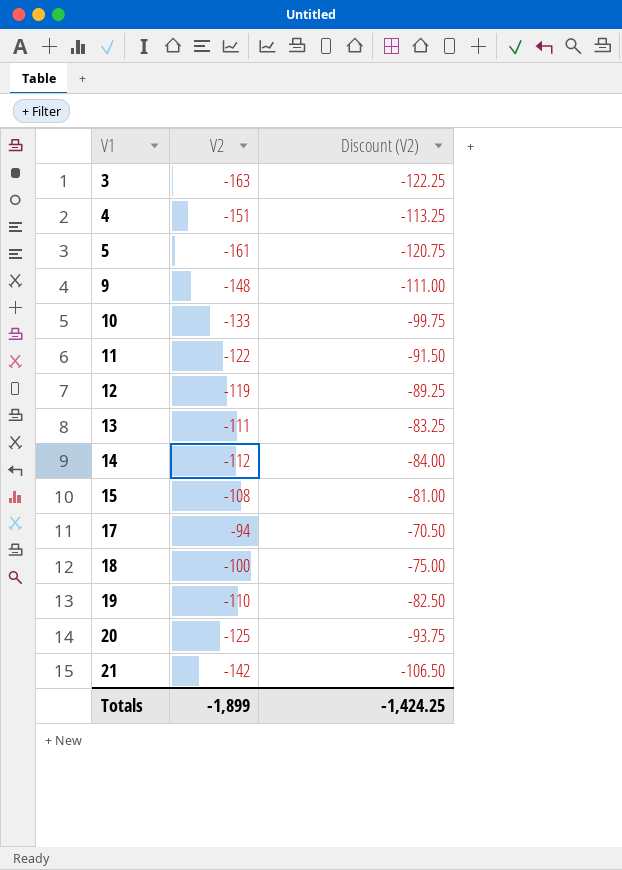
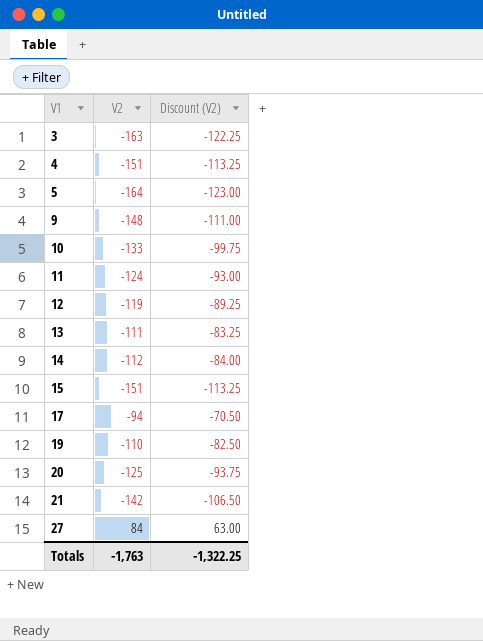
row 18: -100 | -75.00 -> none
5 | V2: -161 -> -164
5 | Discount (V2): -120.75 -> -123.00
11 | V2: -122 -> -124
11 | Discount (V2): -91.50 -> -93.00
15 | V2: -108 -> -151
15 | Discount (V2): -81.00 -> -113.25
row 27: none -> 84 | 63.00
Totals | V2: -1,899 -> -1,763
Totals | Discount (V2): -1,424.25 -> -1,322.25

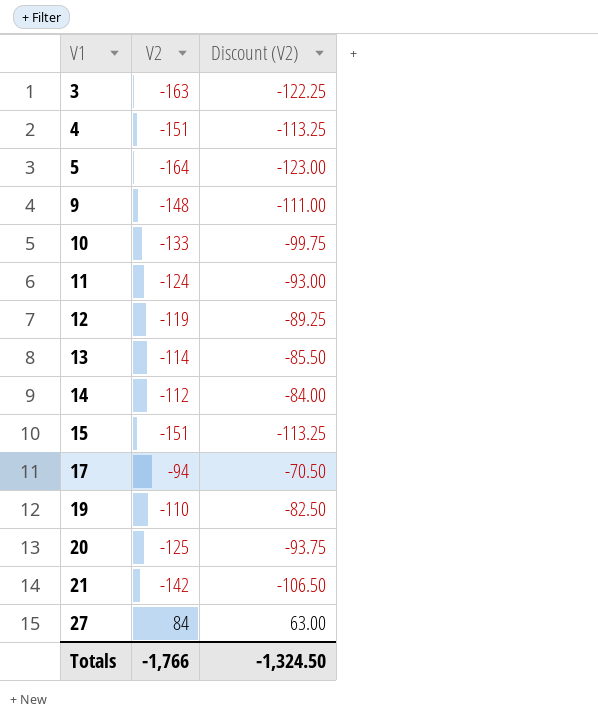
13 | V2: -111 -> -114
13 | Discount (V2): -83.25 -> -85.50
Totals | V2: -1,763 -> -1,766
Totals | Discount (V2): -1,322.25 -> -1,324.50

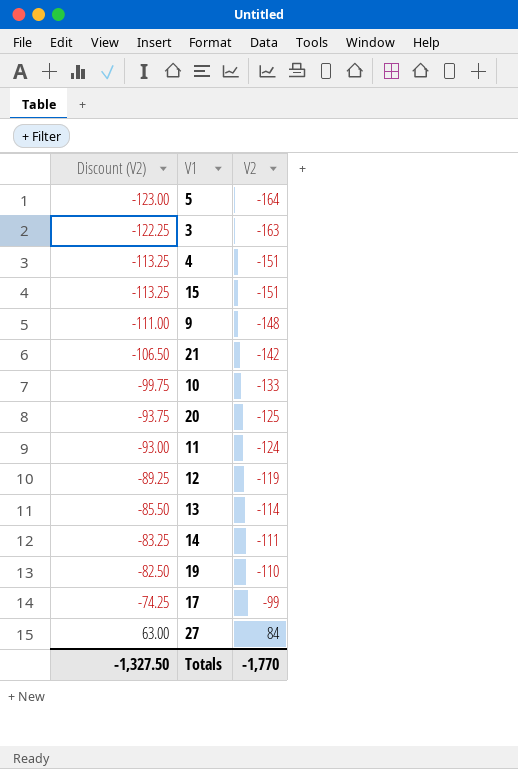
row order: V1 ascending -> Discount (V2) ascending
column Discount (V2) | position: 3 -> 1
14 | Discount (V2): -84.00 -> -83.25
14 | V2: -112 -> -111
17 | Discount (V2): -70.50 -> -74.25
17 | V2: -94 -> -99
Totals | Discount (V2): -1,324.50 -> -1,327.50
Totals | V2: -1,766 -> -1,770

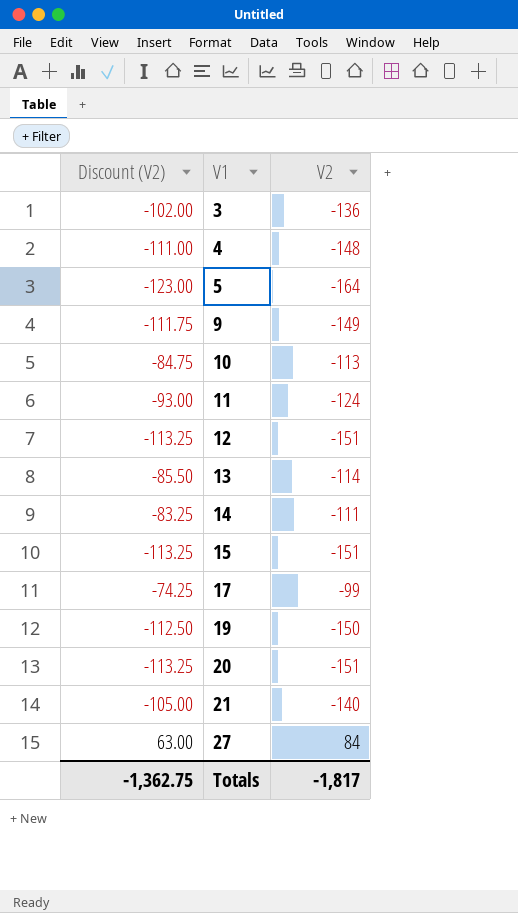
row order: Discount (V2) ascending -> V1 ascending
3 | Discount (V2): -122.25 -> -102.00
3 | V2: -163 -> -136
4 | Discount (V2): -113.25 -> -111.00
4 | V2: -151 -> -148
9 | Discount (V2): -111.00 -> -111.75
9 | V2: -148 -> -149
10 | Discount (V2): -99.75 -> -84.75
10 | V2: -133 -> -113
12 | Discount (V2): -89.25 -> -113.25
12 | V2: -119 -> -151
19 | Discount (V2): -82.50 -> -112.50
19 | V2: -110 -> -150
20 | Discount (V2): -93.75 -> -113.25
20 | V2: -125 -> -151
21 | Discount (V2): -106.50 -> -105.00
21 | V2: -142 -> -140
Totals | Discount (V2): -1,327.50 -> -1,362.75
Totals | V2: -1,770 -> -1,817

